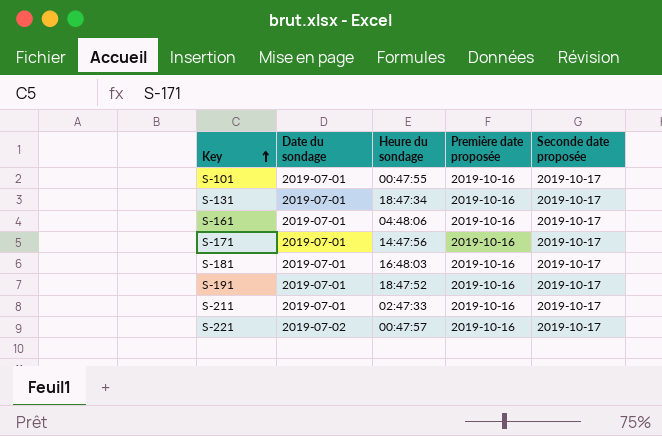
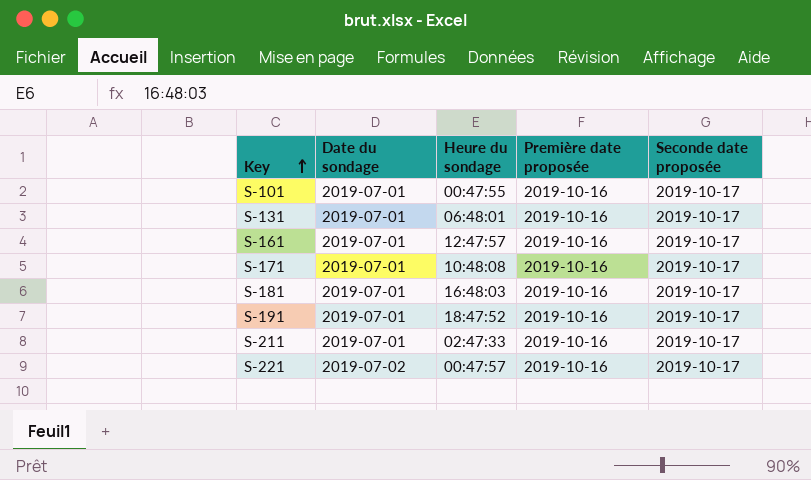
S-131 | Heure du sondage: 18:47:34 -> 06:48:01
S-161 | Heure du sondage: 04:48:06 -> 12:47:57
S-171 | Heure du sondage: 14:47:56 -> 10:48:08

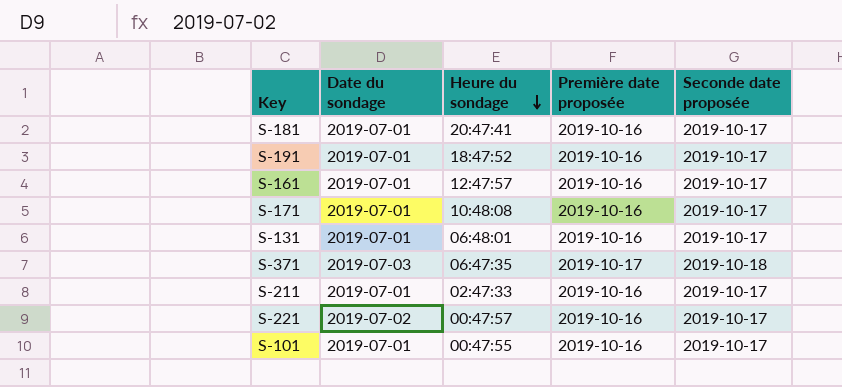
row order: Key ascending -> Heure du sondage descending
S-181 | Heure du sondage: 16:48:03 -> 20:47:41
row S-371: none -> 2019-07-03 | 06:47:35 | 2019-10-17 | 2019-10-18

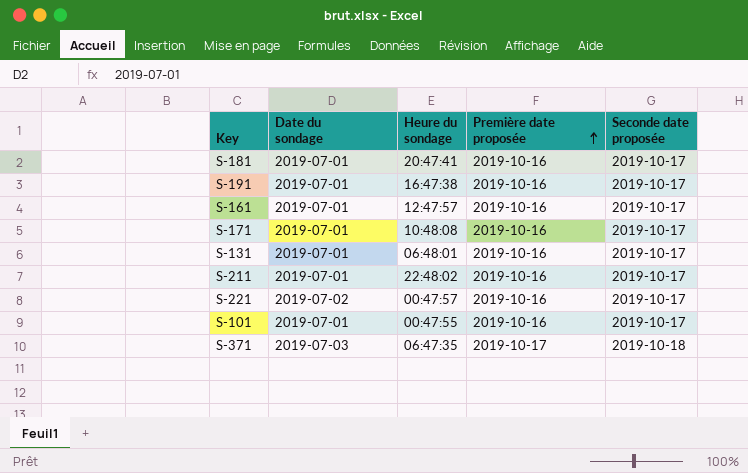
row order: Heure du sondage descending -> Première date proposée ascending
S-191 | Heure du sondage: 18:47:52 -> 16:47:38
S-211 | Heure du sondage: 02:47:33 -> 22:48:02

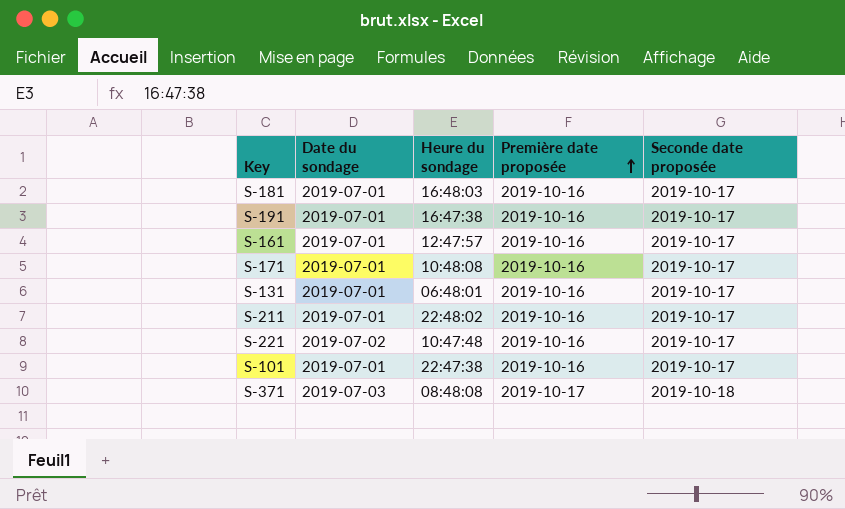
S-181 | Heure du sondage: 20:47:41 -> 16:48:03
S-221 | Heure du sondage: 00:47:57 -> 10:47:48
S-101 | Heure du sondage: 00:47:55 -> 22:47:38
S-371 | Heure du sondage: 06:47:35 -> 08:48:08

